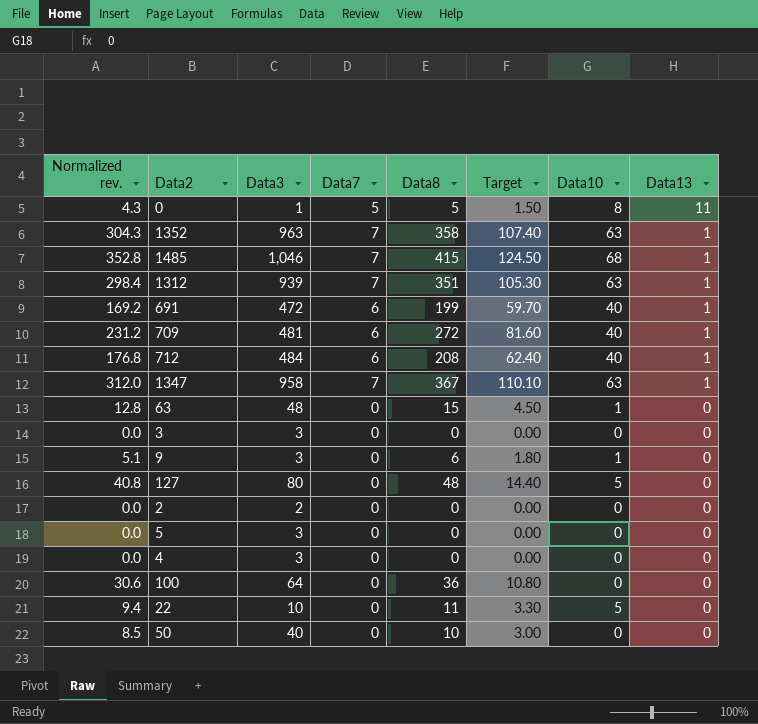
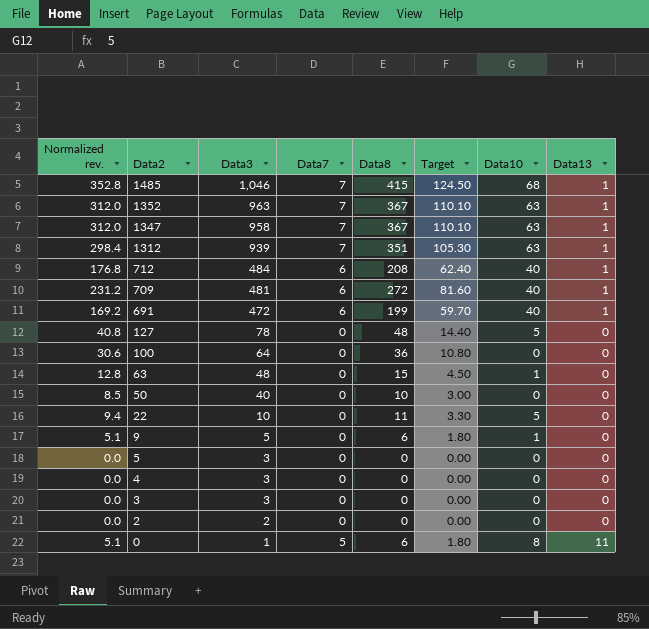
row order: Data13 descending -> Data2 descending
1352 | Normalized rev.: 304.3 -> 312.0
1352 | Data8: 358 -> 367
1352 | Target: 107.40 -> 110.10
127 | Data3: 80 -> 78
9 | Data3: 3 -> 5
0 | Normalized rev.: 4.3 -> 5.1
0 | Data8: 5 -> 6
0 | Target: 1.50 -> 1.80

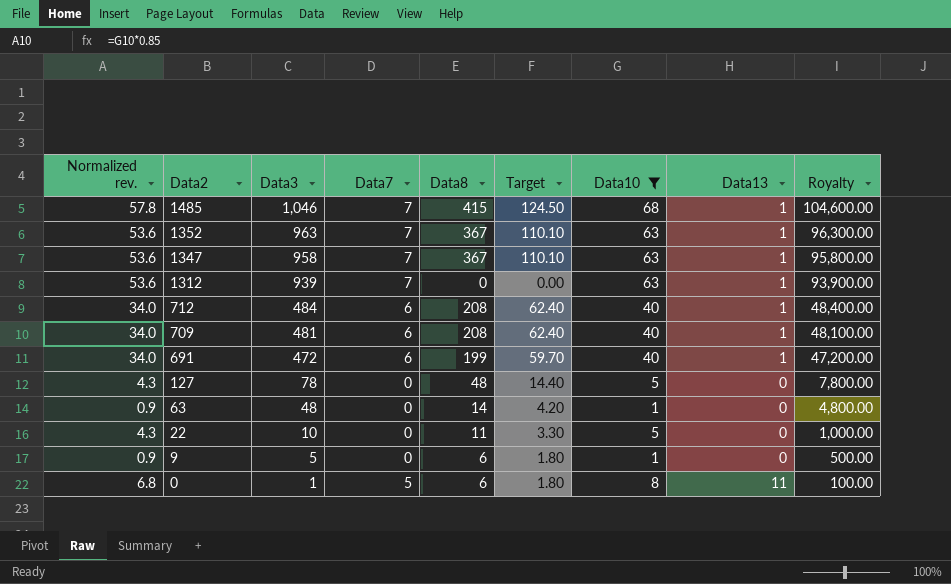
filter: none -> Data10 != 0
column Normalized rev. | formula: [Data8] * 0.85 -> [Data10] * 0.85
column Royalty | formula: none -> [Data3] * 100
1312 | Data8: 351 -> 0
1312 | Target: 105.30 -> 0.00
709 | Data8: 272 -> 208
709 | Target: 81.60 -> 62.40
63 | Data8: 15 -> 14
63 | Target: 4.50 -> 4.20

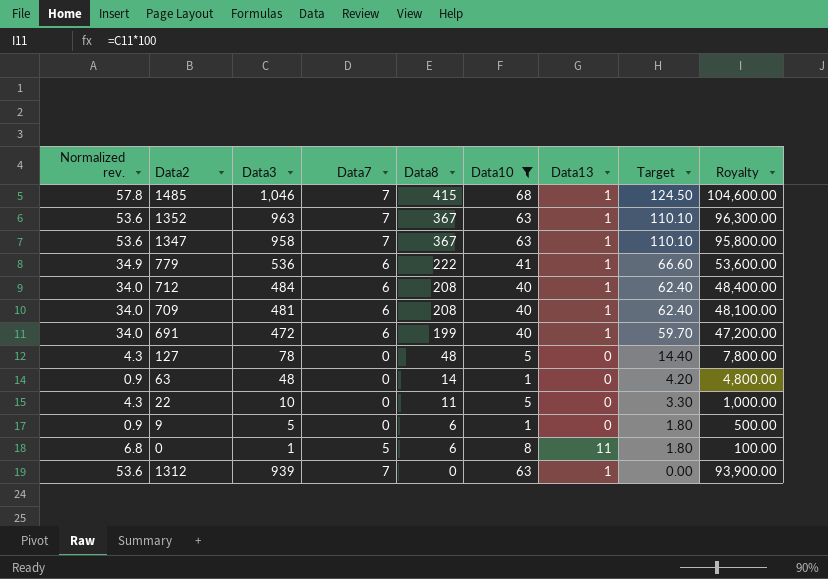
row order: Data2 descending -> Data8 descending
column Target | position: 6 -> 8
row 779: none -> 34.9 | 536 | 6 | 222 | 41 | 1 | 66.60 | 53,600.00

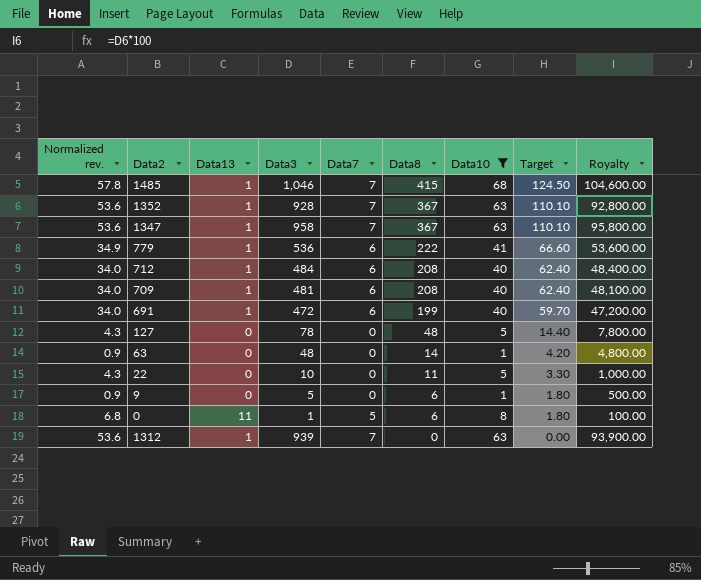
column Data13 | position: 7 -> 3
1352 | Data3: 963 -> 928
1352 | Royalty: 96,300.00 -> 92,800.00

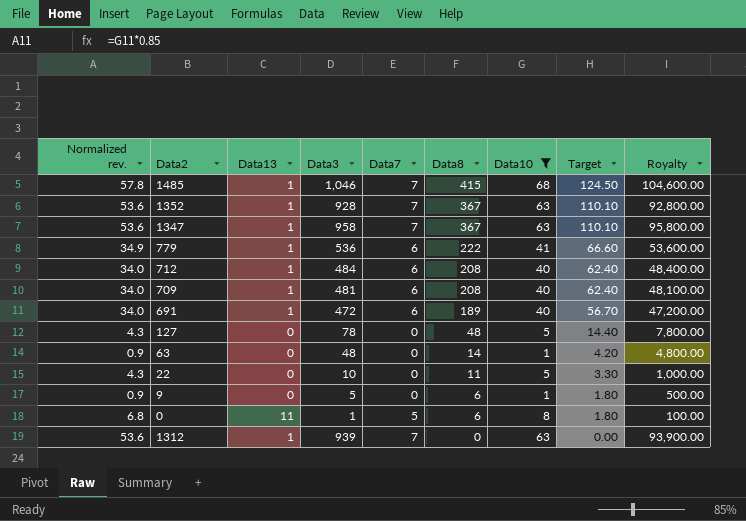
691 | Data8: 199 -> 189
691 | Target: 59.70 -> 56.70

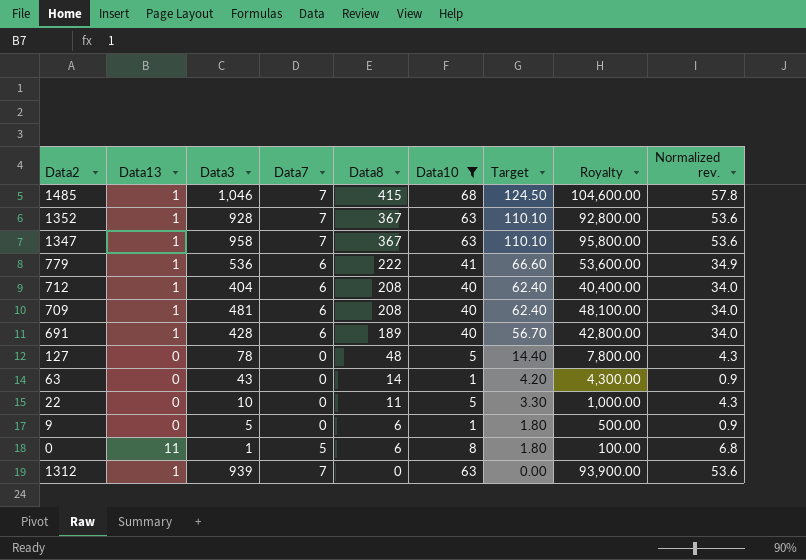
column Normalized rev. | position: 1 -> 9
712 | Data3: 484 -> 404
712 | Royalty: 48,400.00 -> 40,400.00
691 | Data3: 472 -> 428
691 | Royalty: 47,200.00 -> 42,800.00
63 | Data3: 48 -> 43
63 | Royalty: 4,800.00 -> 4,300.00

